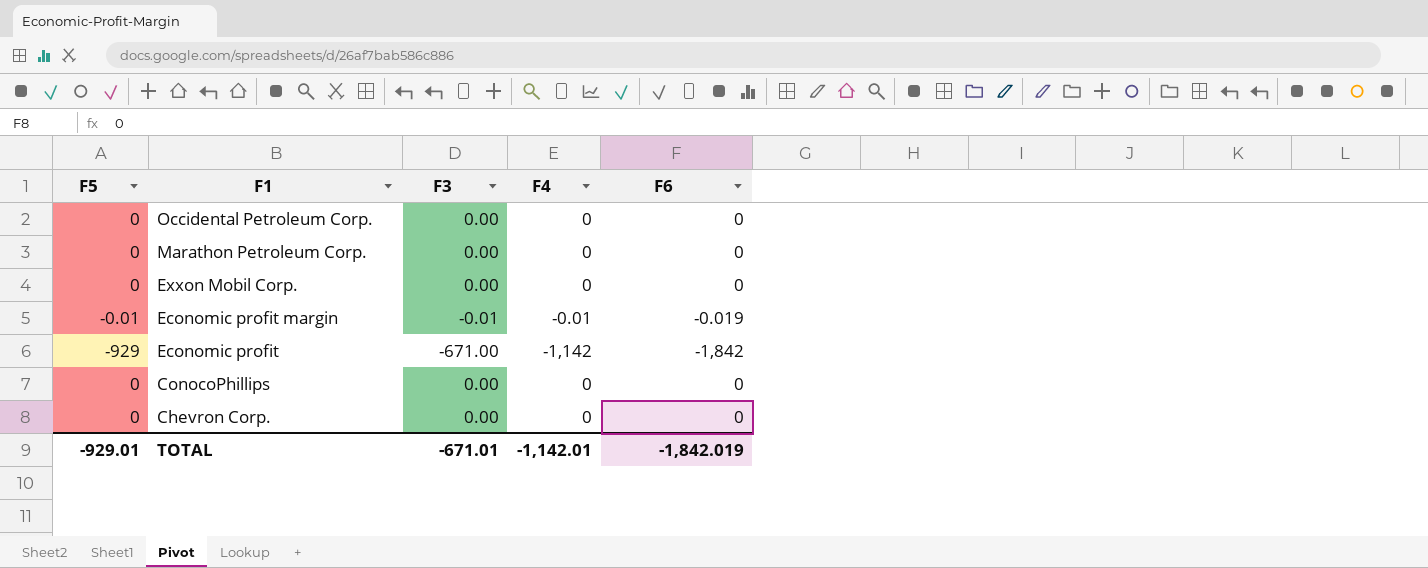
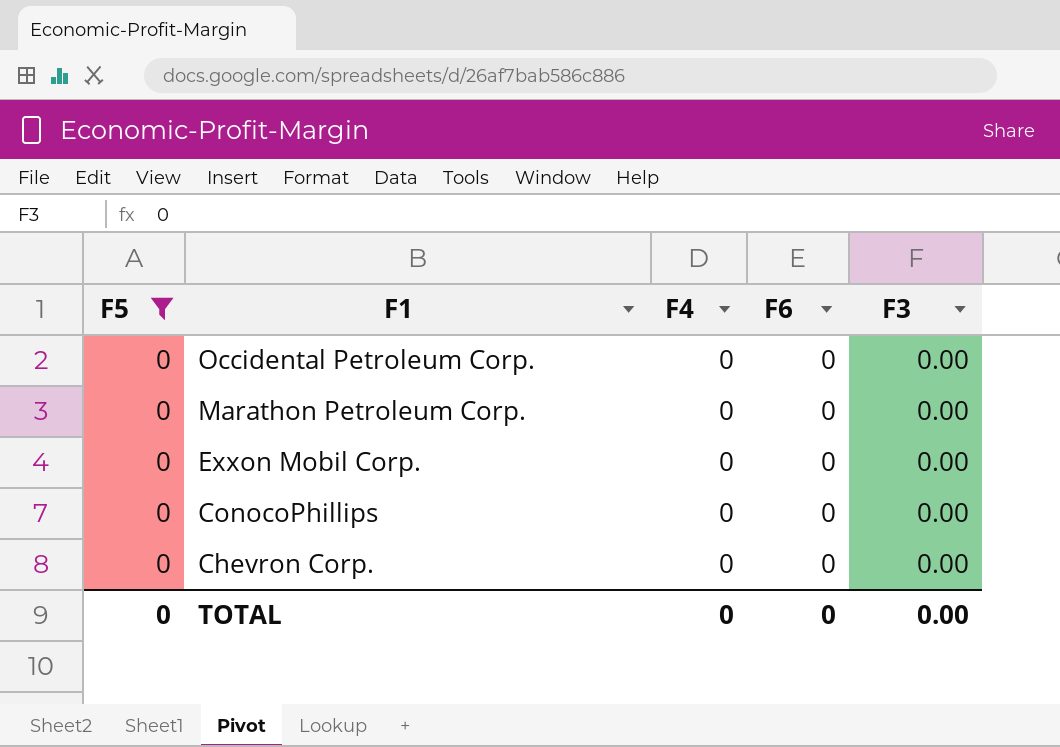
filter: none -> F5 = 0
column F3 | position: 3 -> 5
TOTAL | F5: -929.01 -> 0
TOTAL | F4: -1,142.01 -> 0
TOTAL | F6: -1,842.019 -> 0
TOTAL | F3: -671.01 -> 0.00

